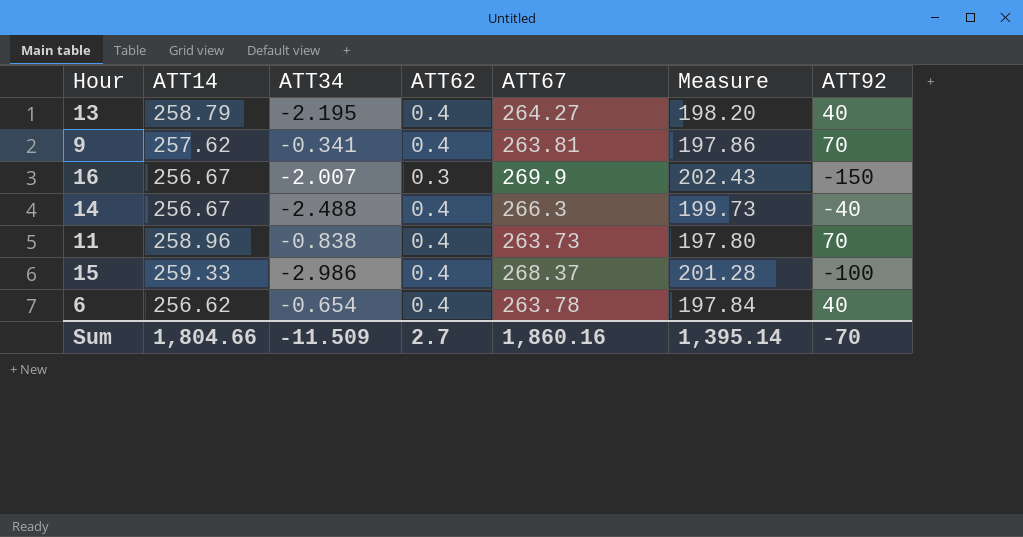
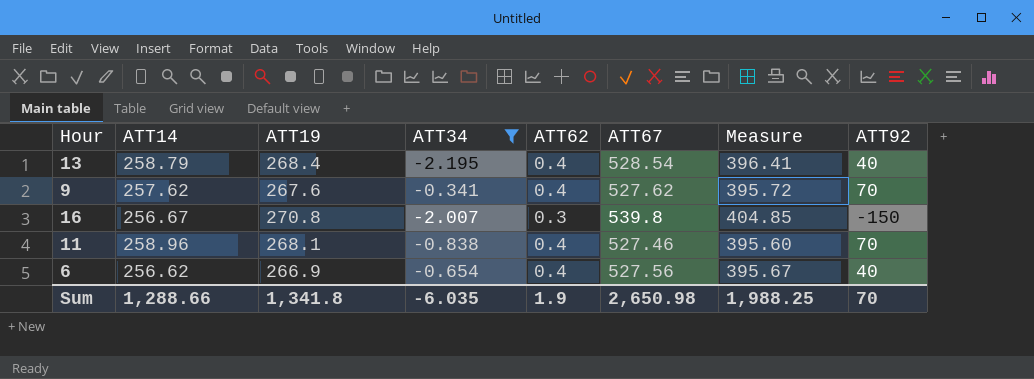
filter: none -> ATT34 >= -2.195
column ATT19 | position: none -> 3
13 | ATT67: 264.27 -> 528.54
13 | Measure: 198.20 -> 396.41
9 | ATT67: 263.81 -> 527.62
9 | Measure: 197.86 -> 395.72
16 | ATT67: 269.9 -> 539.8
16 | Measure: 202.43 -> 404.85
11 | ATT67: 263.73 -> 527.46
11 | Measure: 197.80 -> 395.60
6 | ATT67: 263.78 -> 527.56
6 | Measure: 197.84 -> 395.67
Sum | ATT14: 1,804.66 -> 1,288.66
Sum | ATT34: -11.509 -> -6.035
Sum | ATT62: 2.7 -> 1.9
Sum | ATT67: 1,860.16 -> 2,650.98
Sum | Measure: 1,395.14 -> 1,988.25
Sum | ATT92: -70 -> 70

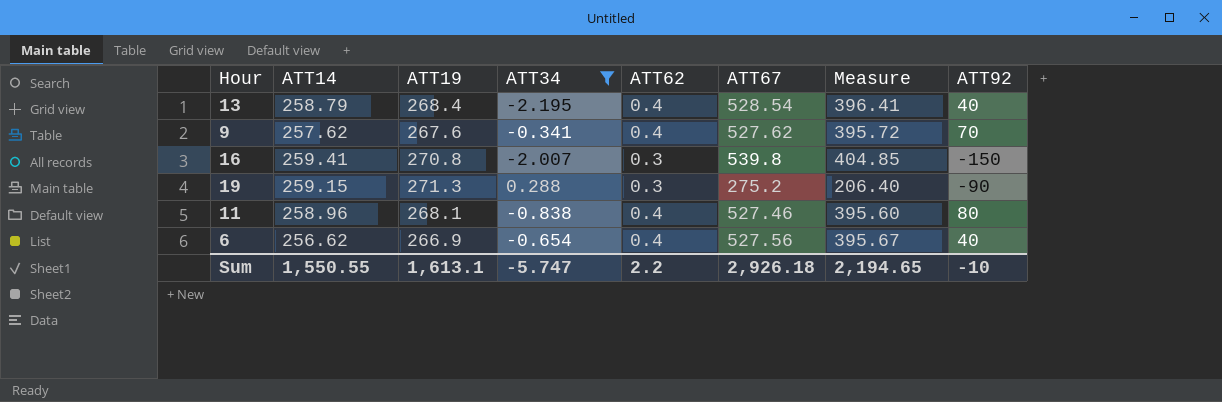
16 | ATT14: 256.67 -> 259.41
row 19: none -> 259.15 | 271.3 | 0.288 | 0.3 | 275.2 | 206.40 | -90
11 | ATT92: 70 -> 80
Sum | ATT14: 1,288.66 -> 1,550.55
Sum | ATT19: 1,341.8 -> 1,613.1
Sum | ATT34: -6.035 -> -5.747
Sum | ATT62: 1.9 -> 2.2
Sum | ATT67: 2,650.98 -> 2,926.18
Sum | Measure: 1,988.25 -> 2,194.65
Sum | ATT92: 70 -> -10

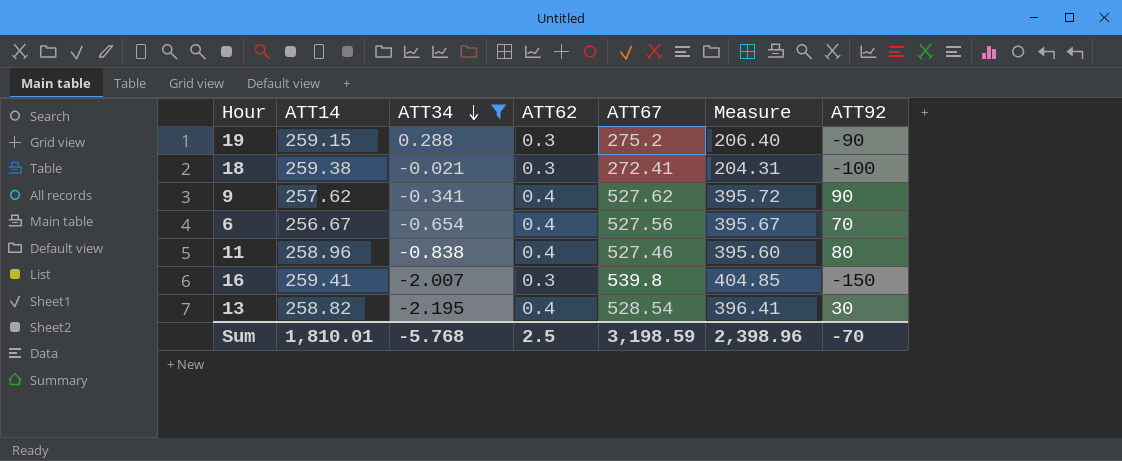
row order: none -> ATT34 descending
column ATT19 | position: 3 -> none
row 18: none -> 259.38 | -0.021 | 0.3 | 272.41 | 204.31 | -100
9 | ATT92: 70 -> 90
6 | ATT14: 256.62 -> 256.67
6 | ATT92: 40 -> 70
13 | ATT14: 258.79 -> 258.82
13 | ATT92: 40 -> 30
Sum | ATT14: 1,550.55 -> 1,810.01
Sum | ATT34: -5.747 -> -5.768
Sum | ATT62: 2.2 -> 2.5
Sum | ATT67: 2,926.18 -> 3,198.59
Sum | Measure: 2,194.65 -> 2,398.96
Sum | ATT92: -10 -> -70

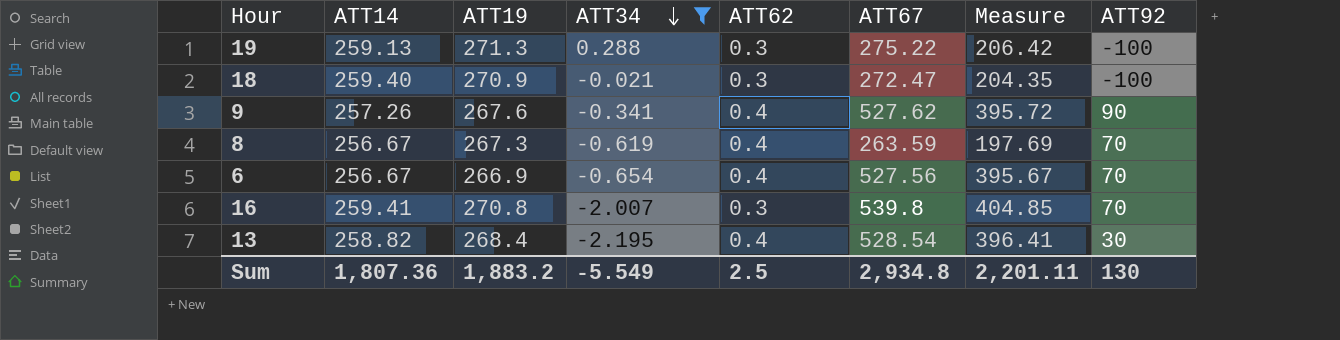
column ATT19 | position: none -> 3
row 11: 258.96 | -0.838 | 0.4 | 527.46 | 395.60 | 80 -> none
19 | ATT14: 259.15 -> 259.13
19 | ATT67: 275.2 -> 275.22
19 | Measure: 206.40 -> 206.42
19 | ATT92: -90 -> -100
18 | ATT14: 259.38 -> 259.40
18 | ATT67: 272.41 -> 272.47
18 | Measure: 204.31 -> 204.35
9 | ATT14: 257.62 -> 257.26
row 8: none -> 256.67 | 267.3 | -0.619 | 0.4 | 263.59 | 197.69 | 70
16 | ATT92: -150 -> 70
Sum | ATT14: 1,810.01 -> 1,807.36
Sum | ATT34: -5.768 -> -5.549
Sum | ATT67: 3,198.59 -> 2,934.8
Sum | Measure: 2,398.96 -> 2,201.11
Sum | ATT92: -70 -> 130

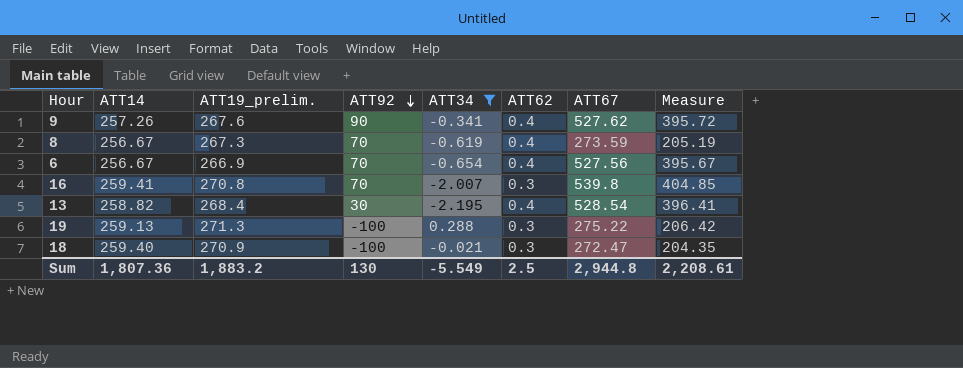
row order: ATT34 descending -> ATT92 descending
column name: ATT19 -> ATT19_prelim.
column ATT92 | position: 8 -> 4
8 | ATT67: 263.59 -> 273.59
8 | Measure: 197.69 -> 205.19
Sum | ATT67: 2,934.8 -> 2,944.8
Sum | Measure: 2,201.11 -> 2,208.61

